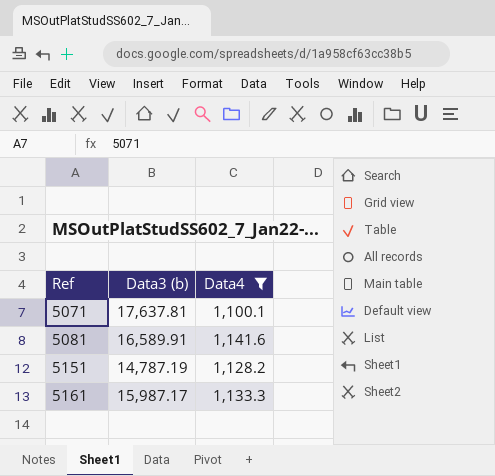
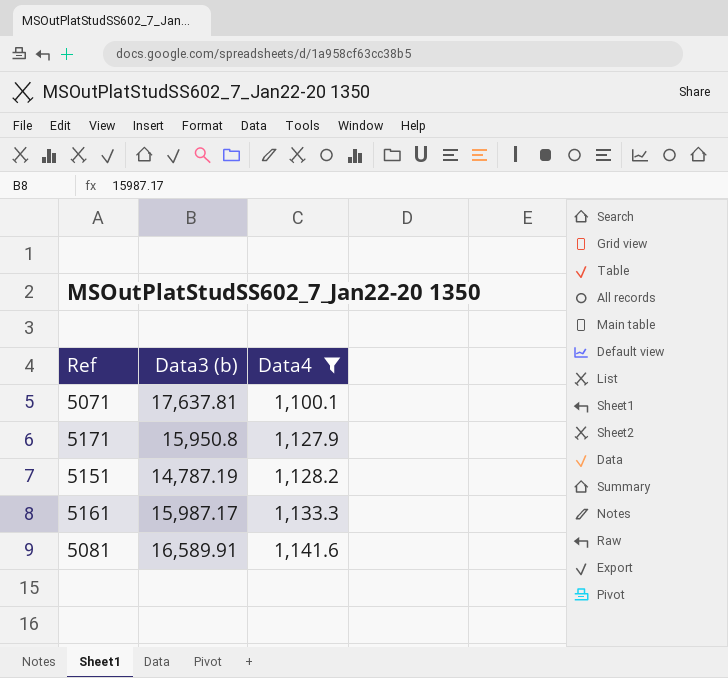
row order: Ref ascending -> Data4 ascending
row 5171: none -> 15,950.8 | 1,127.9

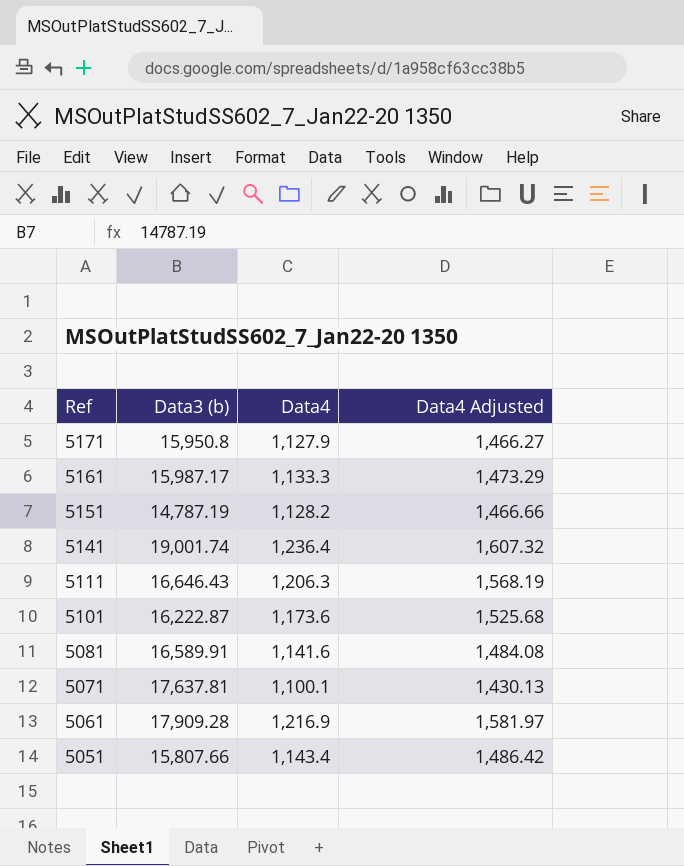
filter: Data4 <= 1,141.6 -> none
row order: Data4 ascending -> Ref descending
column Data4 Adjusted | formula: none -> [Data4] * 1.3

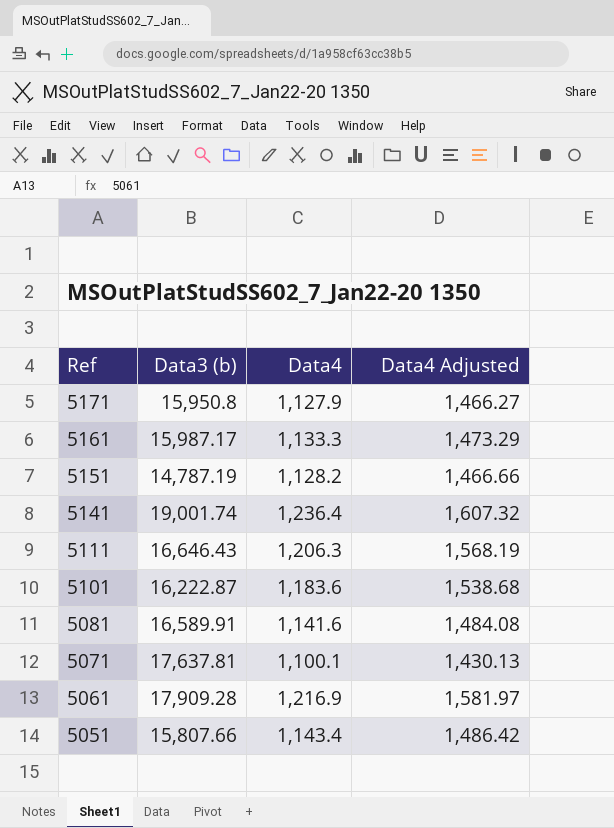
5101 | Data4: 1,173.6 -> 1,183.6
5101 | Data4 Adjusted: 1,525.68 -> 1,538.68

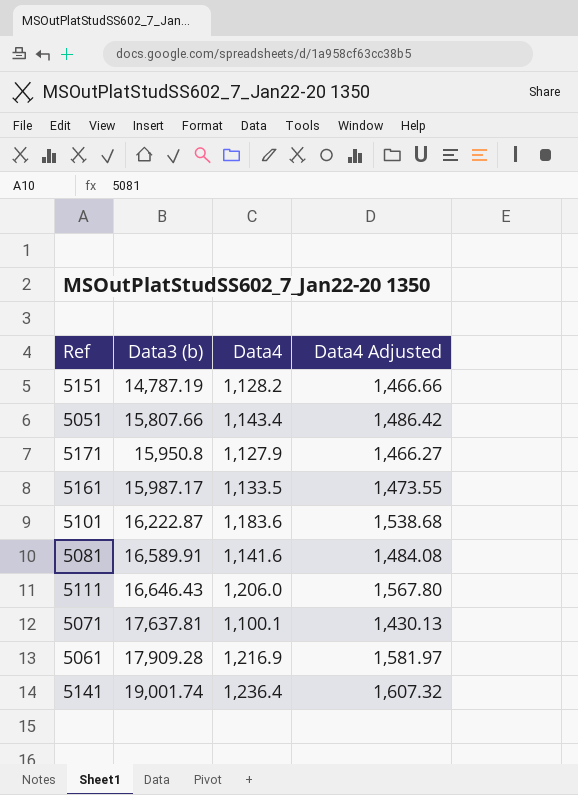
row order: Ref descending -> Data3 (b) ascending
5161 | Data4: 1,133.3 -> 1,133.5
5161 | Data4 Adjusted: 1,473.29 -> 1,473.55
5111 | Data4: 1,206.3 -> 1,206.0
5111 | Data4 Adjusted: 1,568.19 -> 1,567.80

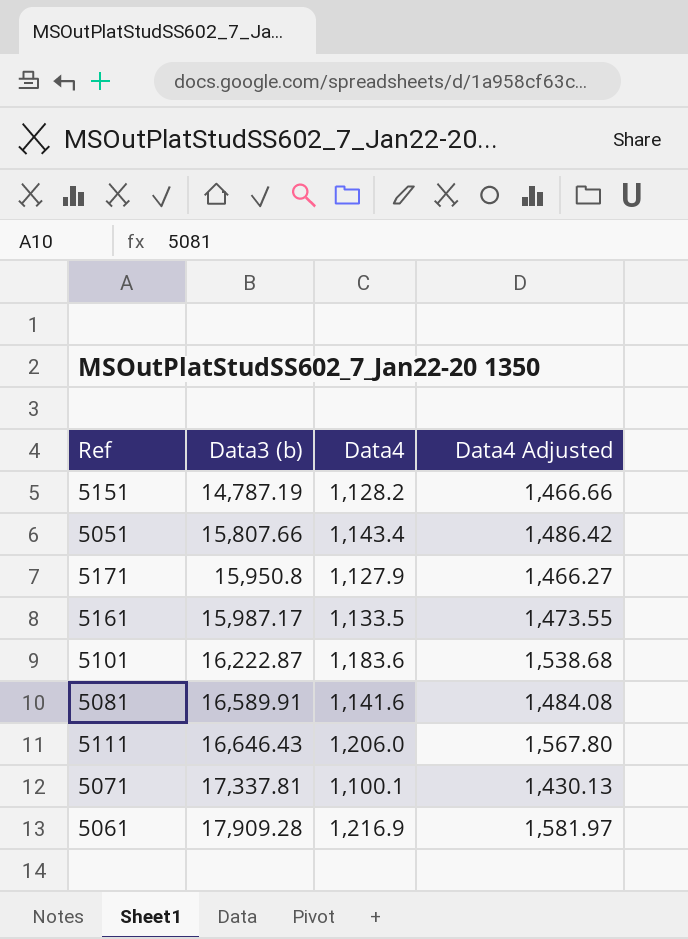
row 5141: 19,001.74 | 1,236.4 | 1,607.32 -> none
5071 | Data3 (b): 17,637.81 -> 17,337.81

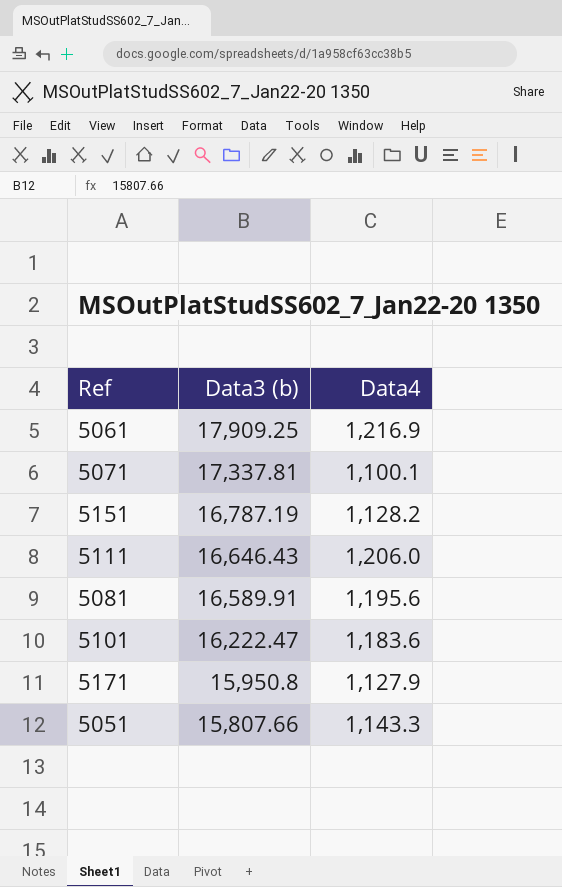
row order: Data3 (b) ascending -> Data3 (b) descending
column Data4 Adjusted | formula: [Data4] * 1.3 -> none
row 5161: 15,987.17 | 1,133.5 | 1,473.55 -> none
5061 | Data3 (b): 17,909.28 -> 17,909.25
5151 | Data3 (b): 14,787.19 -> 16,787.19
5081 | Data4: 1,141.6 -> 1,195.6
5101 | Data3 (b): 16,222.87 -> 16,222.47
5051 | Data4: 1,143.4 -> 1,143.3

